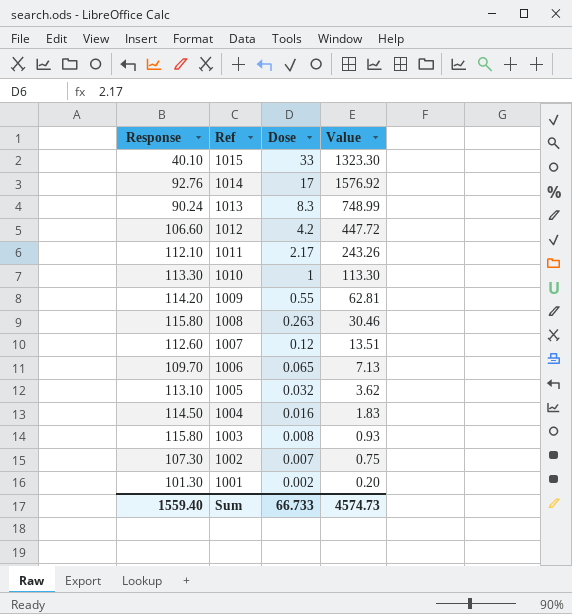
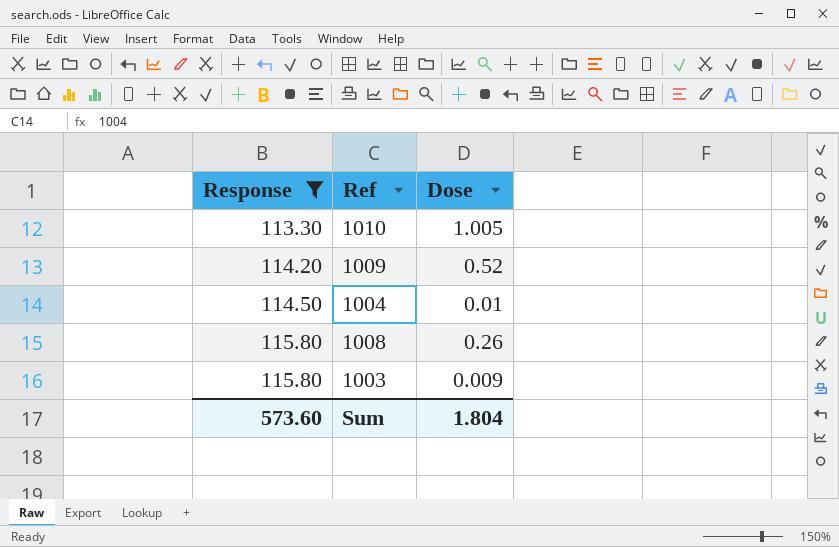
filter: none -> Response >= 113.30
row order: Ref descending -> Response ascending
column Value | formula: [Response] * [Dose] -> none
1010 | Dose: 1 -> 1.005
1009 | Dose: 0.55 -> 0.52
1004 | Dose: 0.016 -> 0.01
1008 | Dose: 0.263 -> 0.26
1003 | Dose: 0.008 -> 0.009
Sum | Response: 1559.40 -> 573.60
Sum | Dose: 66.733 -> 1.804

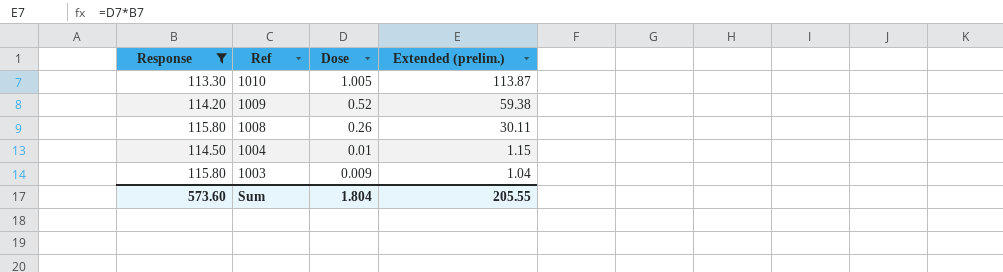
row order: Response ascending -> Ref descending
column Extended (prelim.) | formula: none -> [Response] * [Dose]

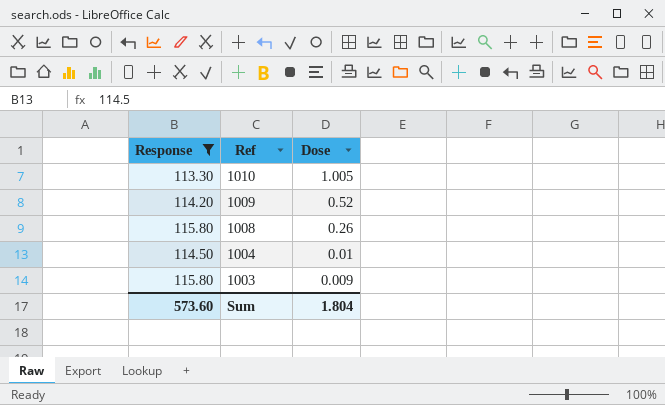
column Extended (prelim.) | formula: [Response] * [Dose] -> none

